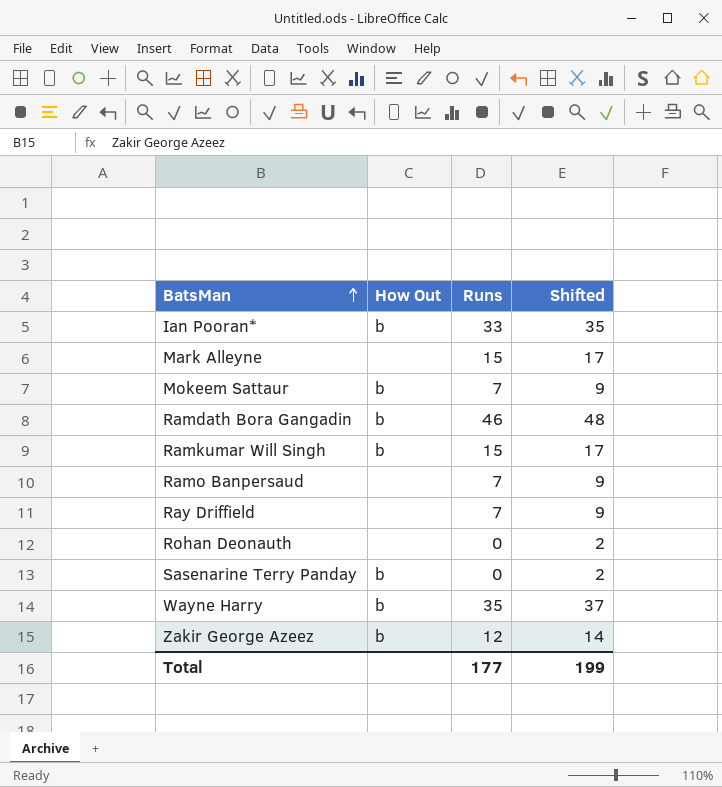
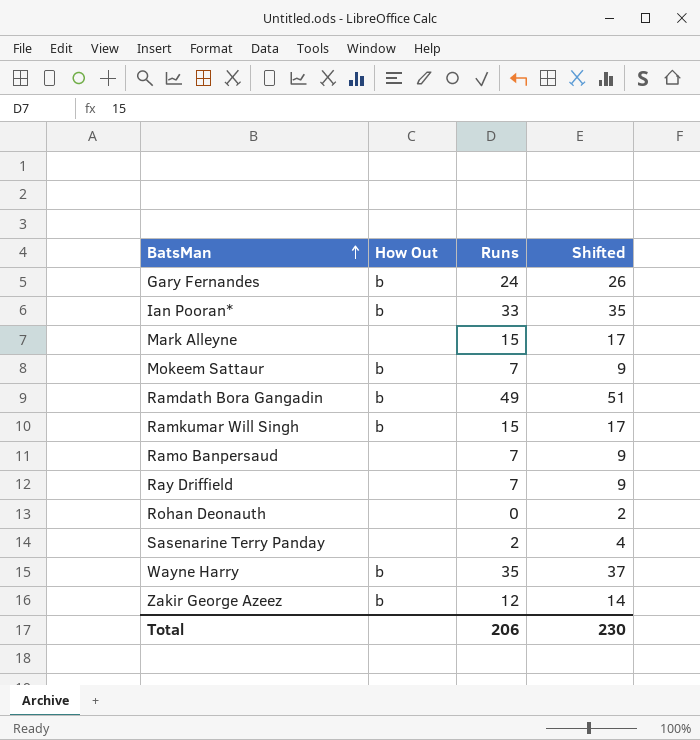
row Gary Fernandes: none -> b | 24 | 26
Ramdath Bora Gangadin | Runs: 46 -> 49
Ramdath Bora Gangadin | Shifted: 48 -> 51
Sasenarine Terry Panday | How Out: b -> none
Sasenarine Terry Panday | Runs: 0 -> 2
Sasenarine Terry Panday | Shifted: 2 -> 4
Total | Runs: 177 -> 206
Total | Shifted: 199 -> 230

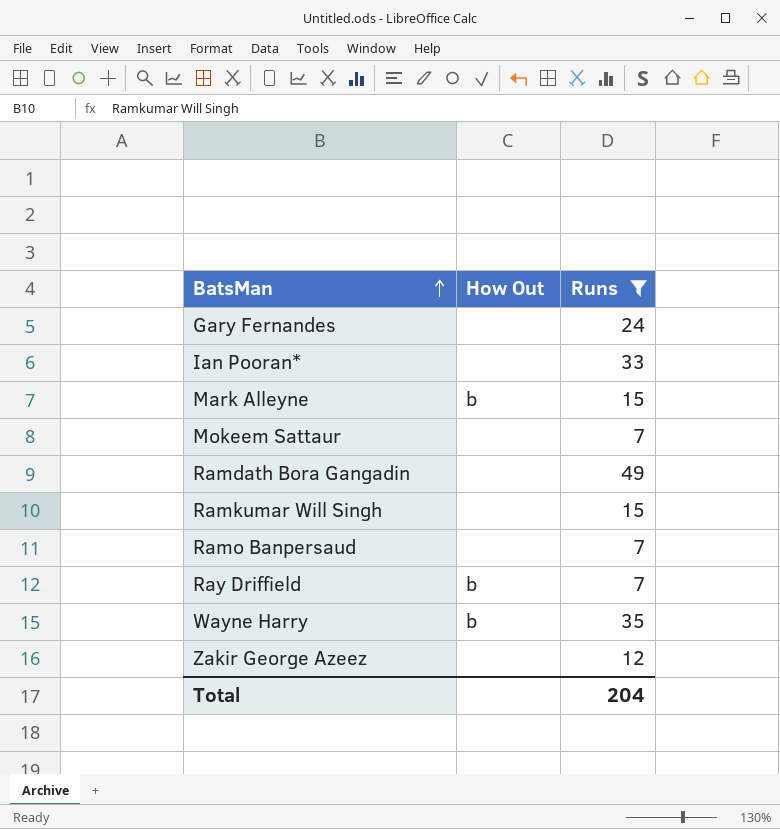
filter: none -> Runs >= 7
column Shifted | formula: [Runs] + 2 -> none
Gary Fernandes | How Out: b -> none
Ian Pooran* | How Out: b -> none
Mark Alleyne | How Out: none -> b
Mokeem Sattaur | How Out: b -> none
Ramdath Bora Gangadin | How Out: b -> none
Ramkumar Will Singh | How Out: b -> none
Ray Driffield | How Out: none -> b
Zakir George Azeez | How Out: b -> none
Total | Runs: 206 -> 204

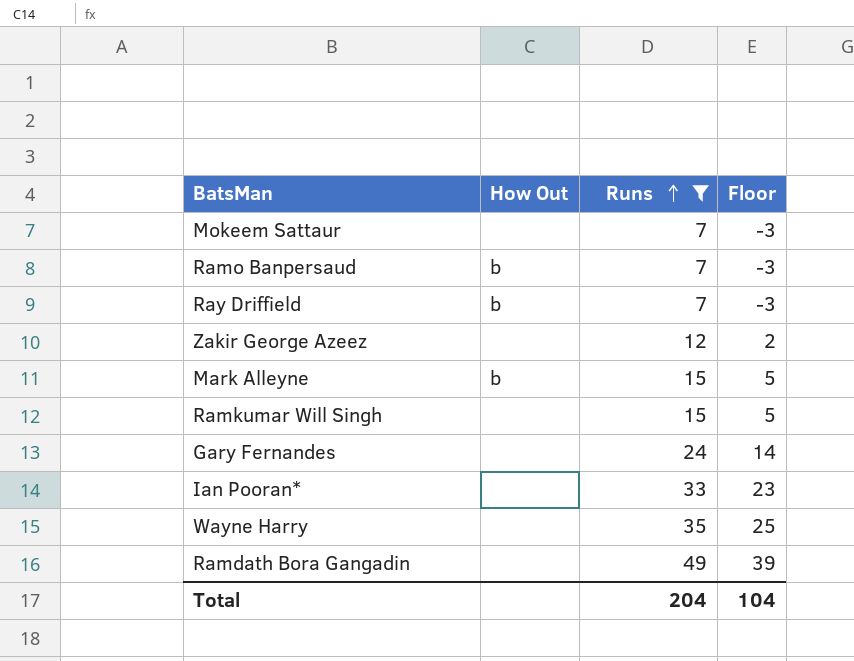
row order: BatsMan ascending -> Runs ascending
column Floor | formula: none -> [Runs] - 10
Ramo Banpersaud | How Out: none -> b
Wayne Harry | How Out: b -> none

